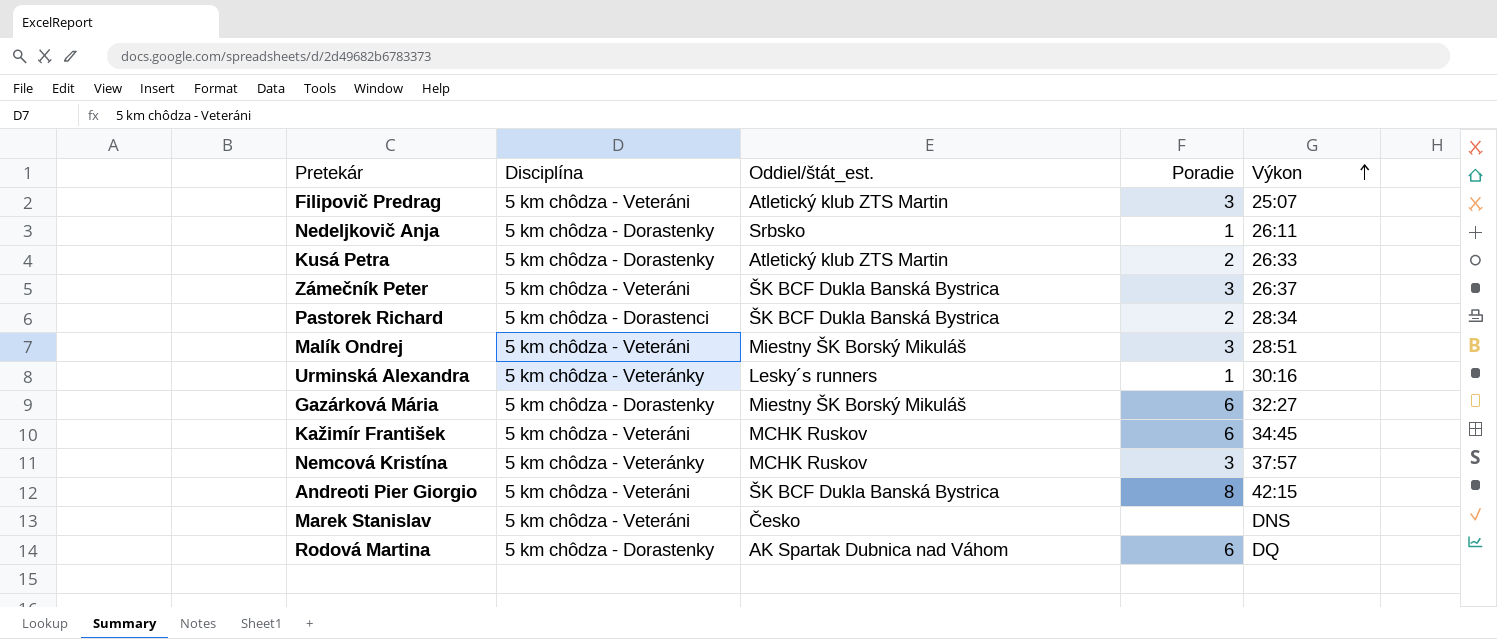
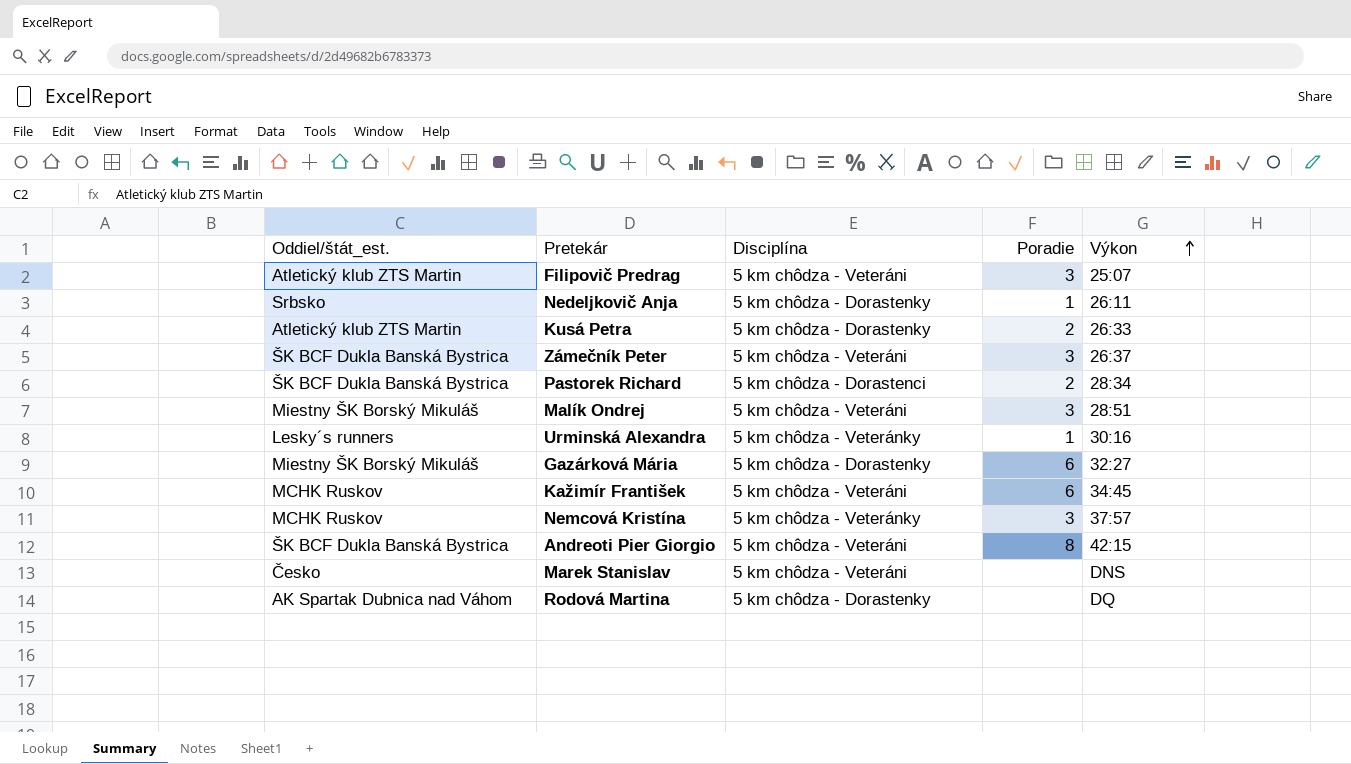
column Oddiel/štát_est. | position: 3 -> 1
Rodová Martina | Poradie: 6 -> none

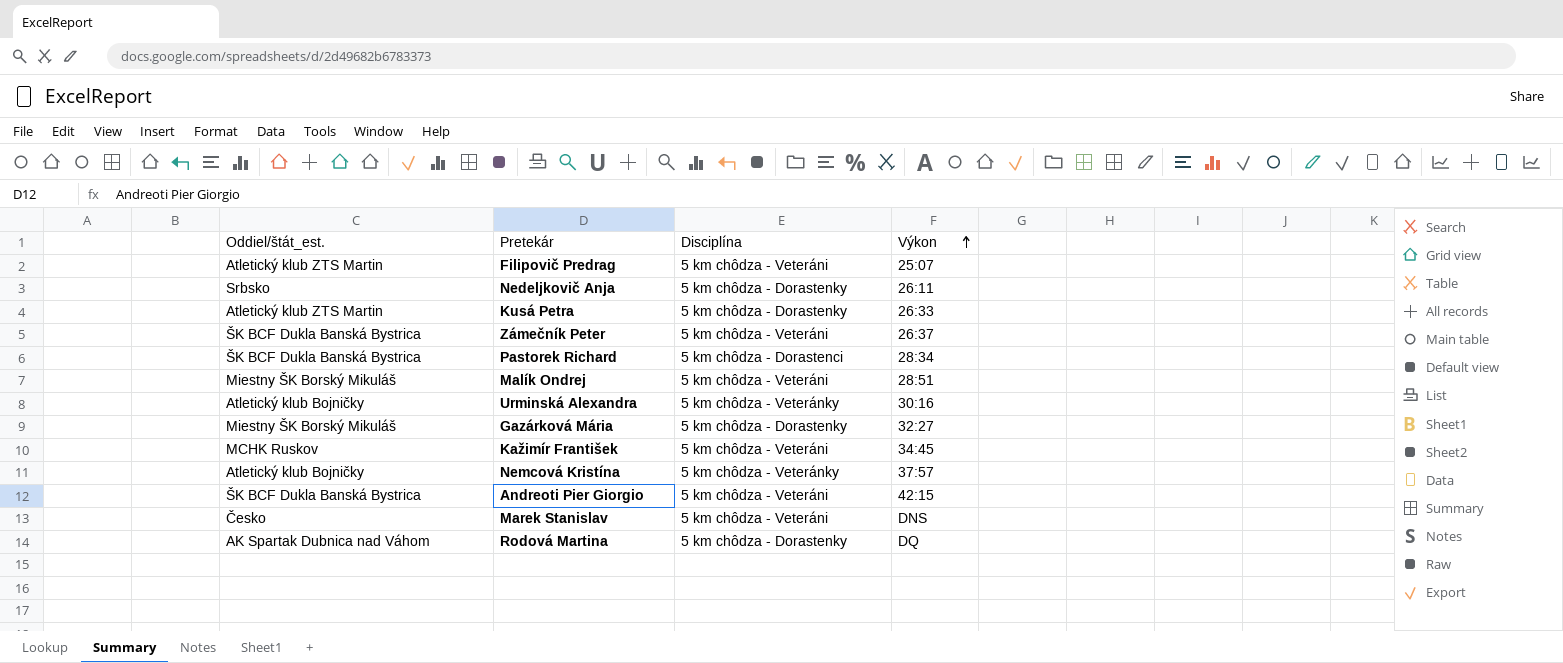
column Poradie | position: 4 -> none
Urminská Alexandra | Oddiel/štát_est.: Lesky´s runners -> Atletický klub Bojničky
Nemcová Kristína | Oddiel/štát_est.: MCHK Ruskov -> Atletický klub Bojničky

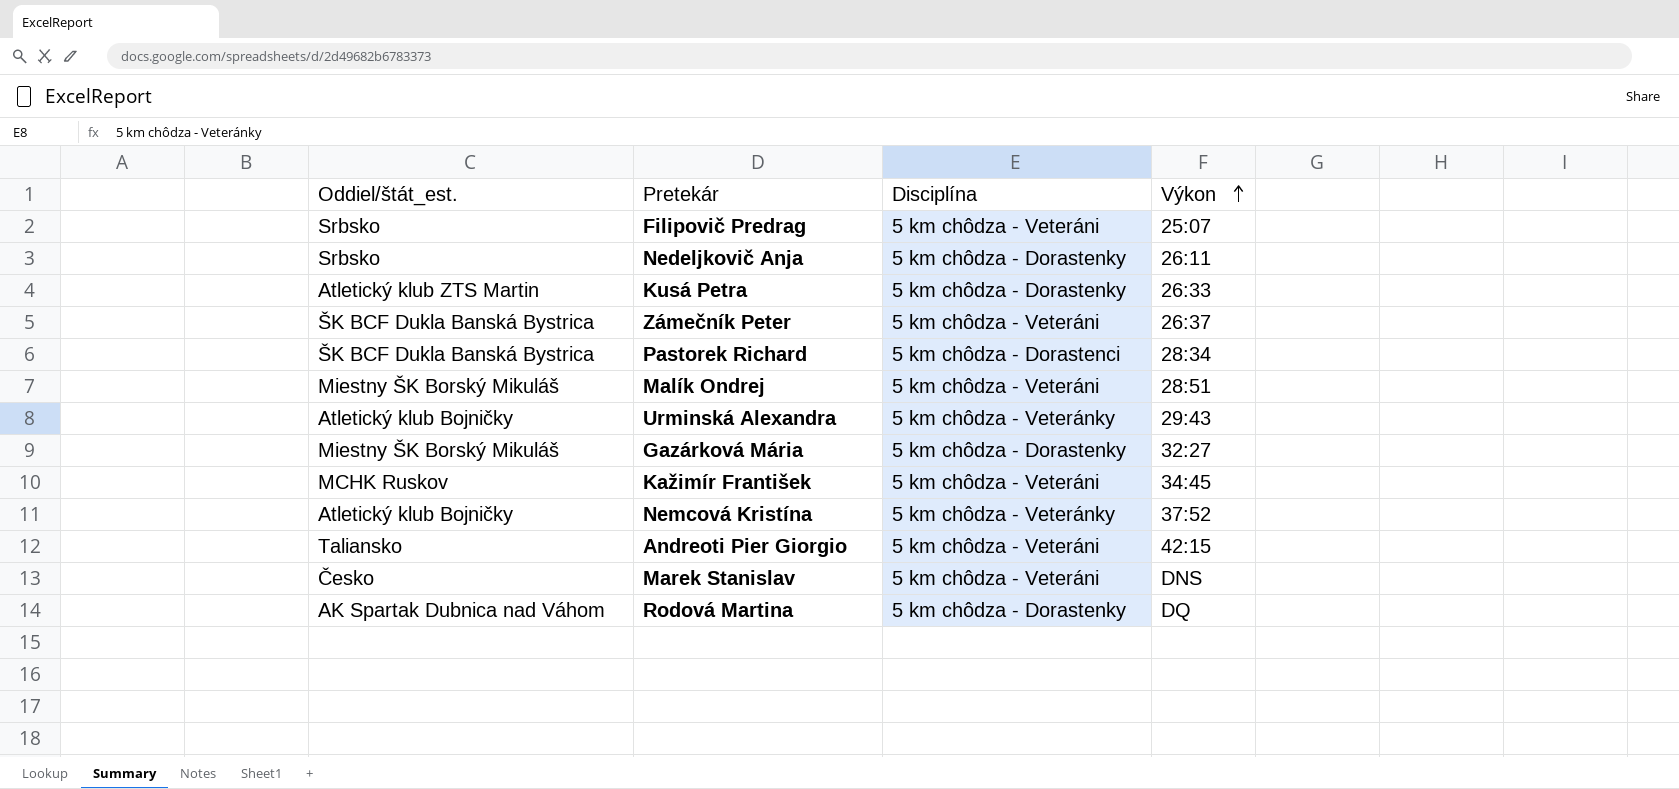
Filipovič Predrag | Oddiel/štát_est.: Atletický klub ZTS Martin -> Srbsko
Urminská Alexandra | Výkon: 30:16 -> 29:43
Nemcová Kristína | Výkon: 37:57 -> 37:52
Andreoti Pier Giorgio | Oddiel/štát_est.: ŠK BCF Dukla Banská Bystrica -> Taliansko

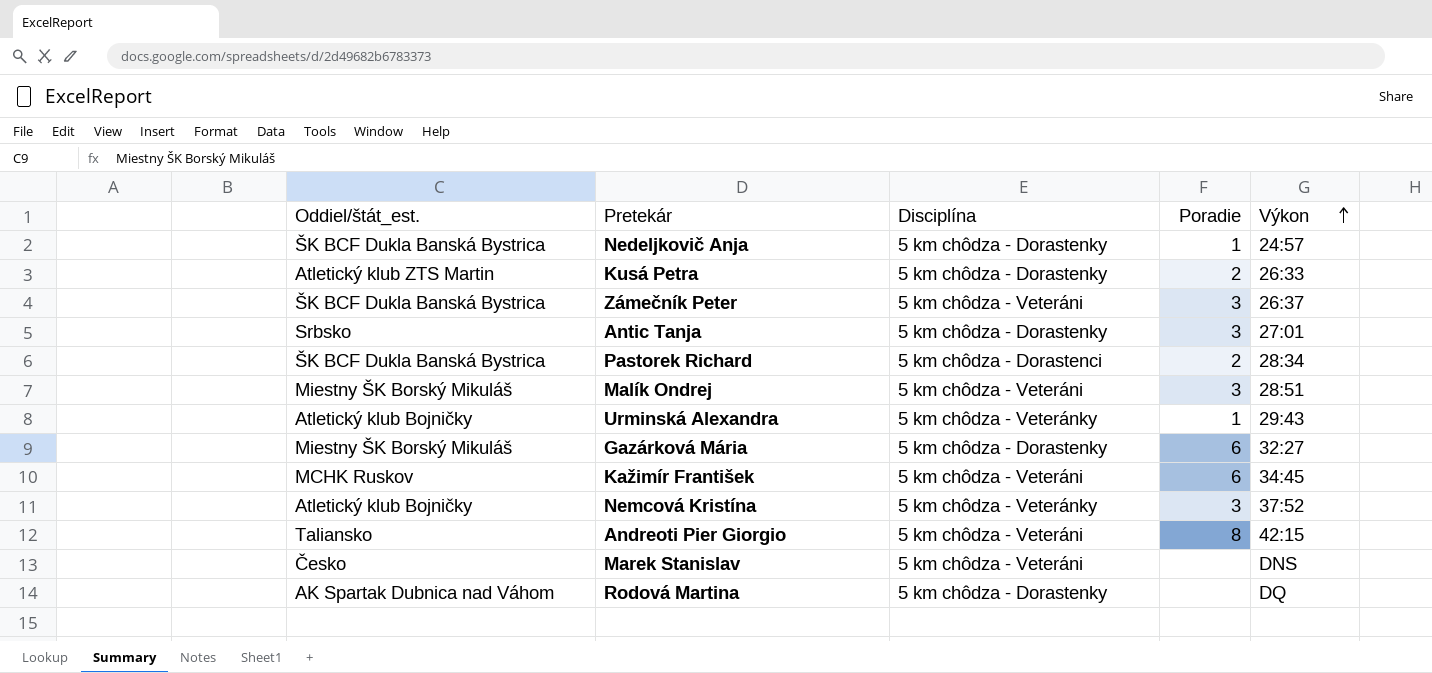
column Poradie | position: none -> 4
row Filipovič Predrag: Srbsko | 5 km chôdza - Veteráni | 25:07 -> none
Nedeljkovič Anja | Oddiel/štát_est.: Srbsko -> ŠK BCF Dukla Banská Bystrica
Nedeljkovič Anja | Výkon: 26:11 -> 24:57
row Antic Tanja: none -> Srbsko | 5 km chôdza - Dorastenky | 3 | 27:01

